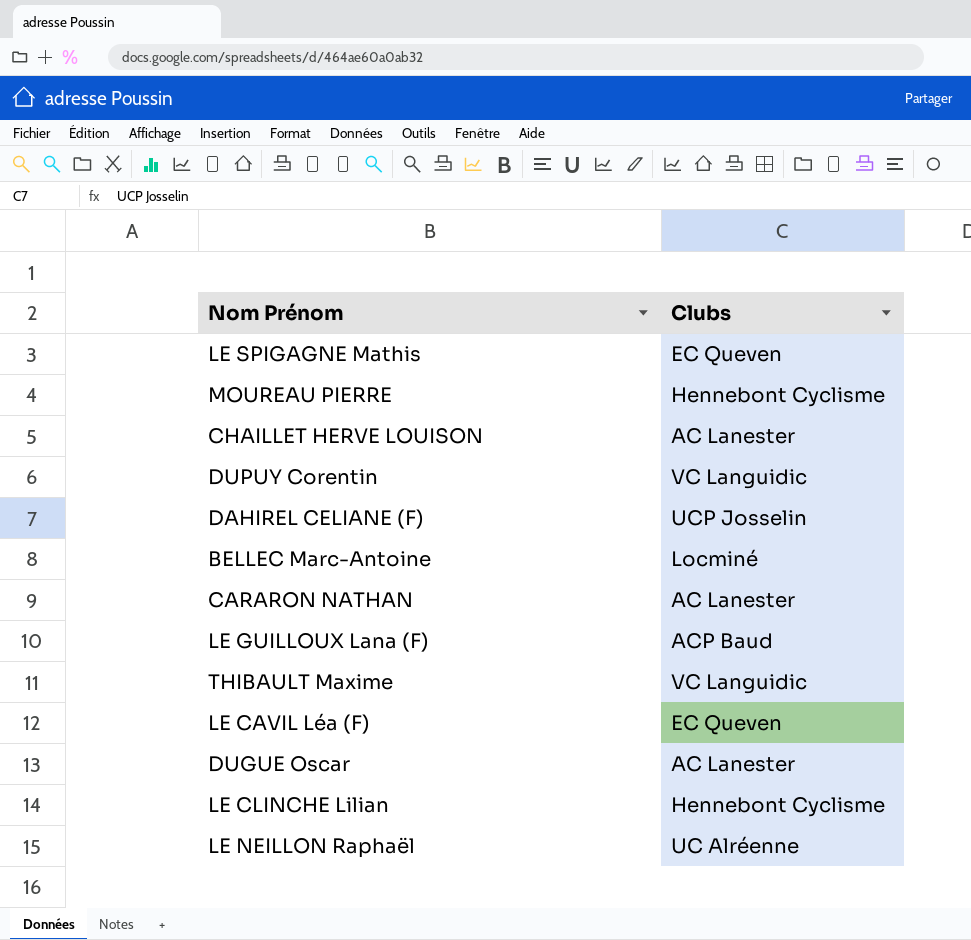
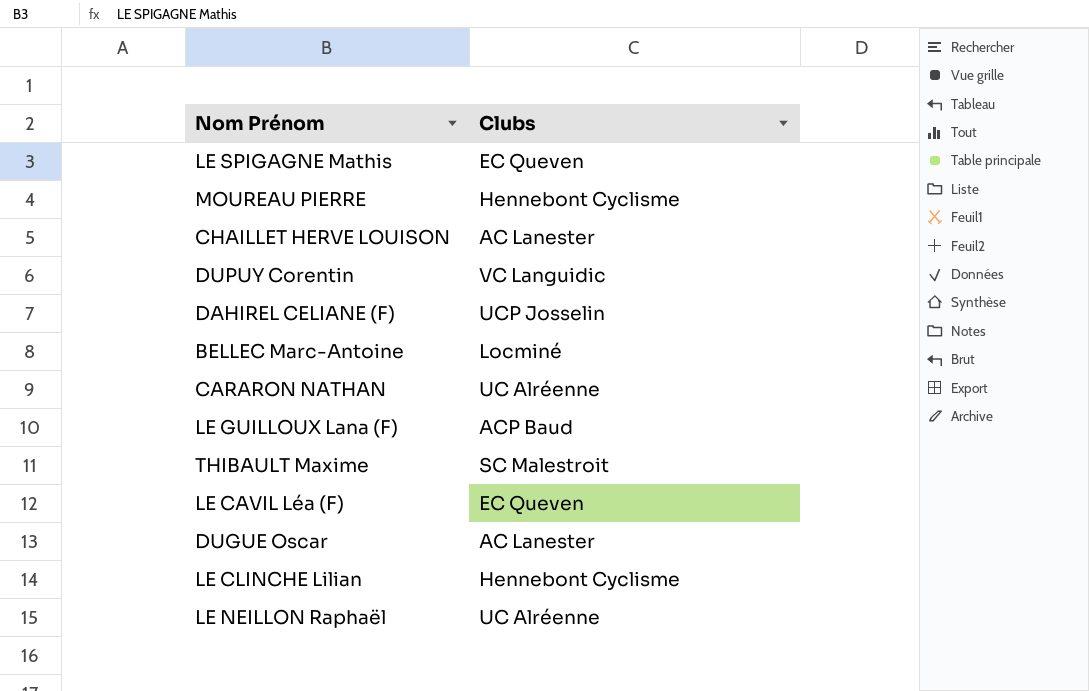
CARARON NATHAN | Clubs: AC Lanester -> UC Alréenne
THIBAULT Maxime | Clubs: VC Languidic -> SC Malestroit

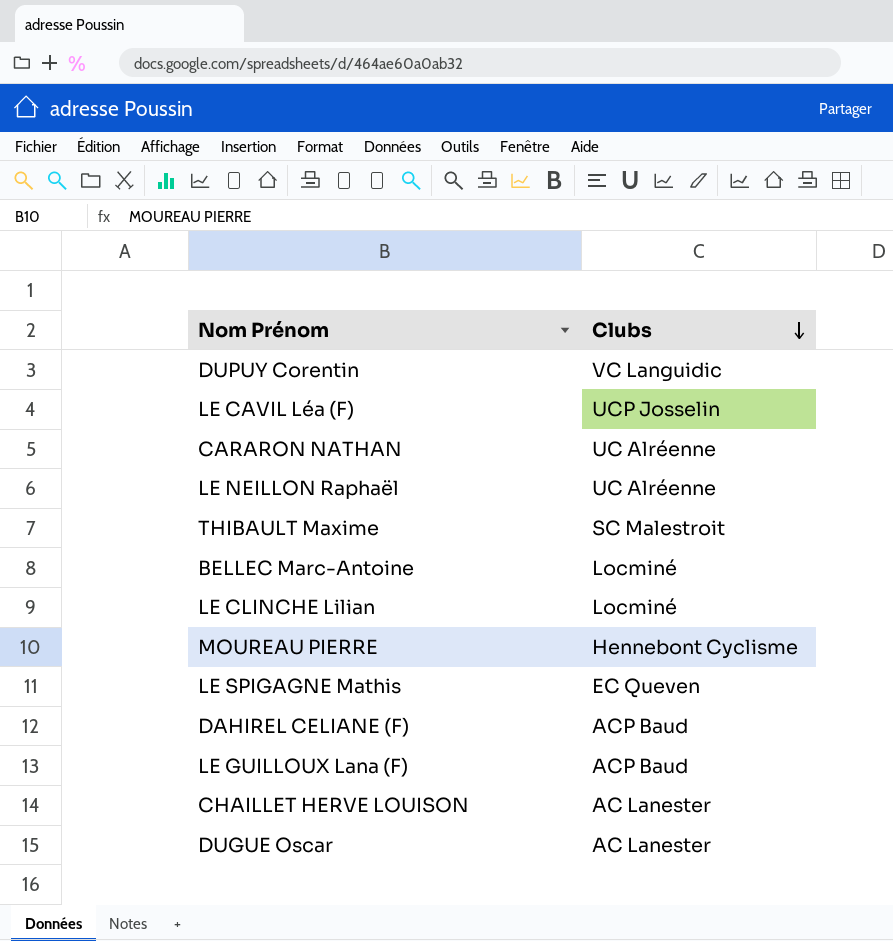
row order: none -> Clubs descending
LE CAVIL Léa (F) | Clubs: EC Queven -> UCP Josselin
LE CLINCHE Lilian | Clubs: Hennebont Cyclisme -> Locminé
DAHIREL CELIANE (F) | Clubs: UCP Josselin -> ACP Baud

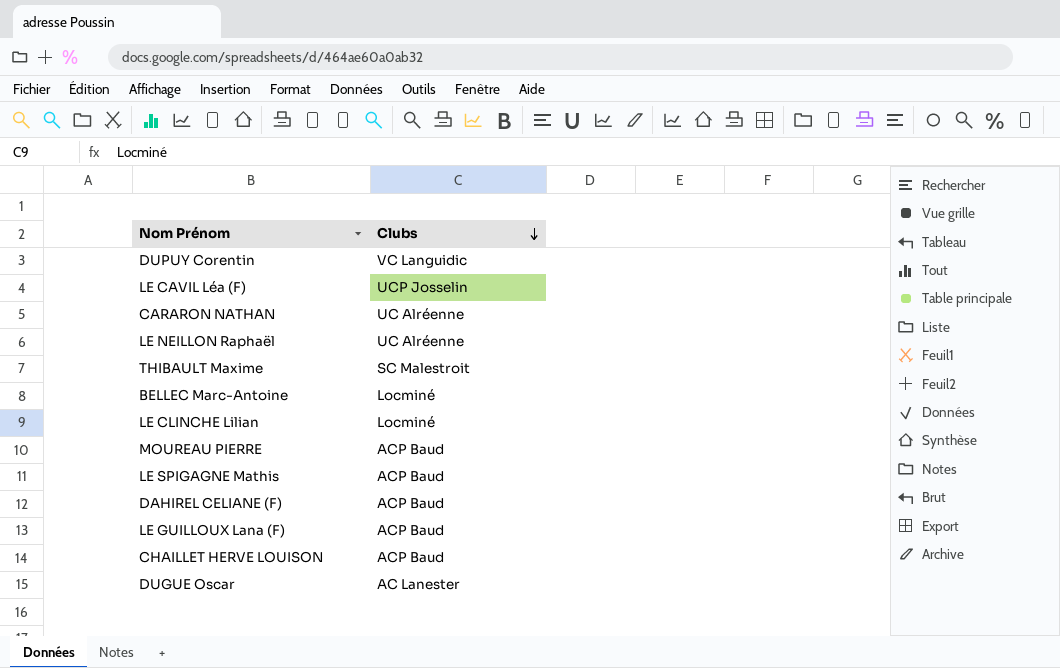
MOUREAU PIERRE | Clubs: Hennebont Cyclisme -> ACP Baud
LE SPIGAGNE Mathis | Clubs: EC Queven -> ACP Baud
CHAILLET HERVE LOUISON | Clubs: AC Lanester -> ACP Baud

